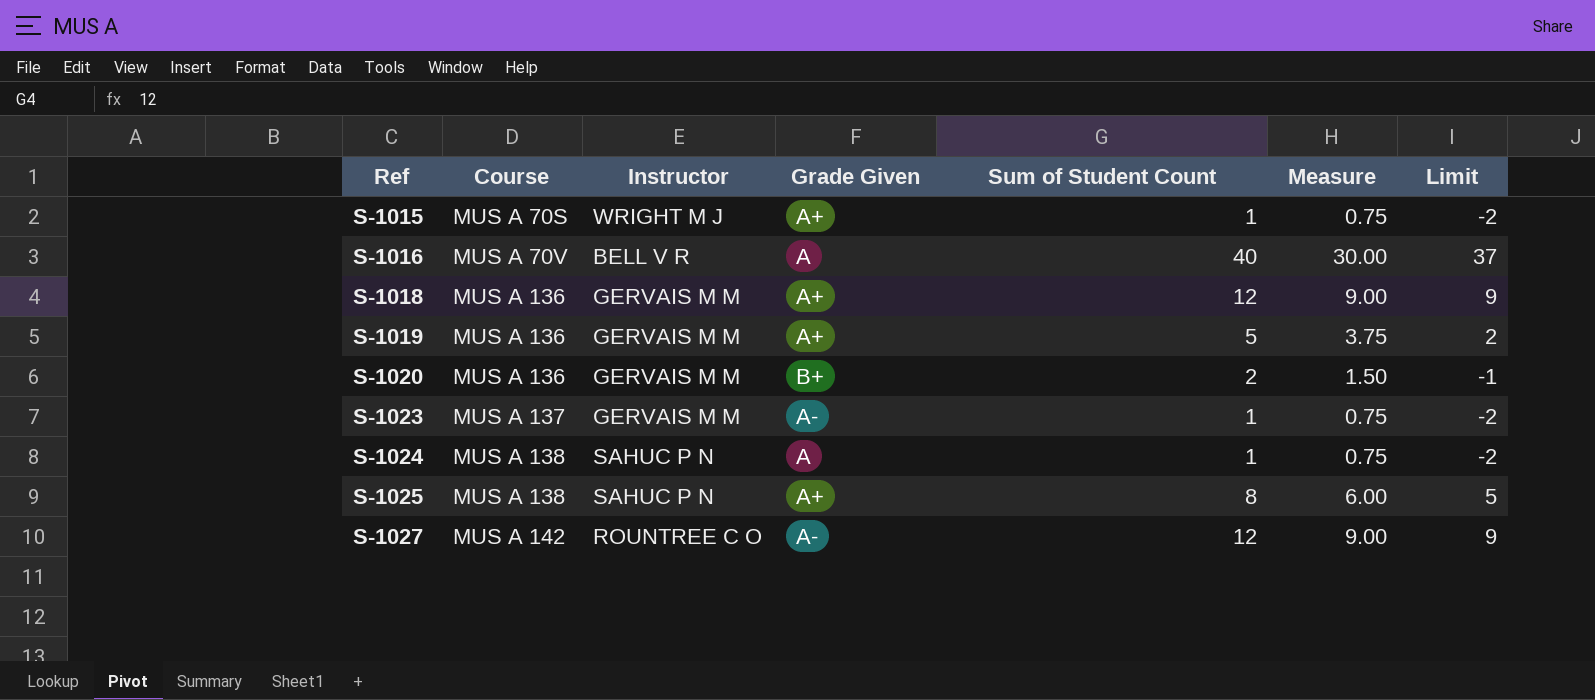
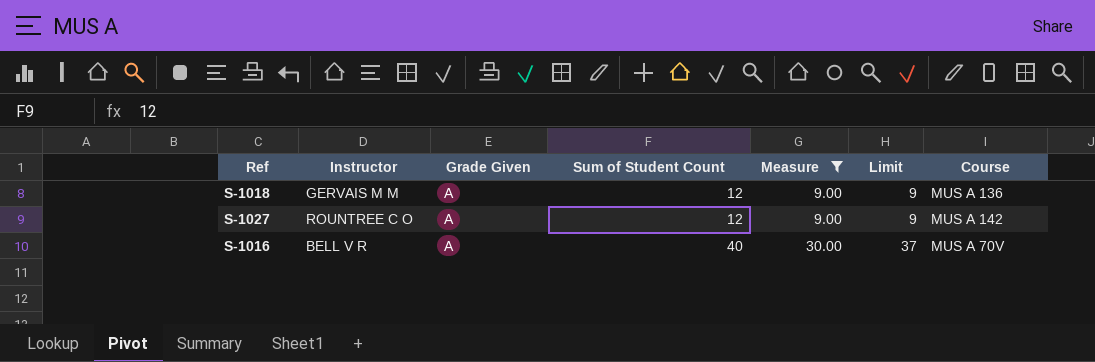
filter: none -> Measure >= 9.00
row order: Ref ascending -> Sum of Student Count ascending
column Course | position: 2 -> 7
S-1018 | Grade Given: A+ -> A
S-1027 | Grade Given: A- -> A

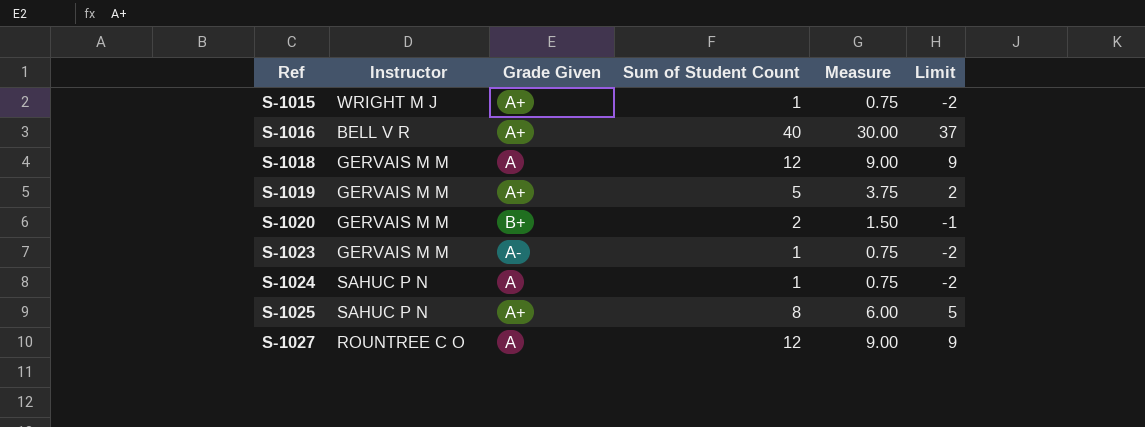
filter: Measure >= 9.00 -> none
row order: Sum of Student Count ascending -> Ref ascending
column Course | position: 7 -> none
S-1016 | Grade Given: A -> A+

